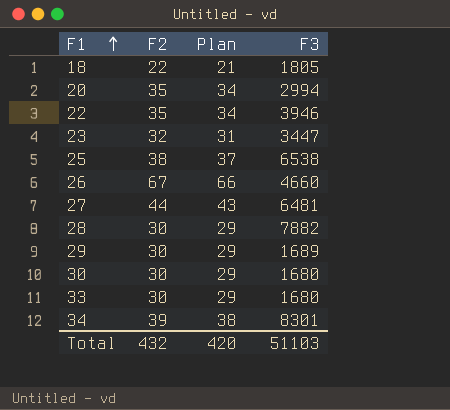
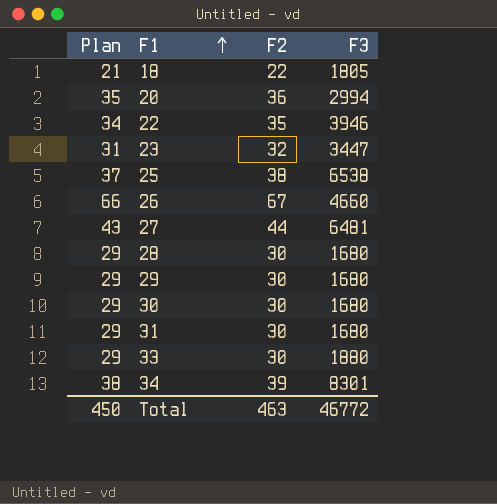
column Plan | position: 3 -> 1
20 | Plan: 34 -> 35
20 | F2: 35 -> 36
28 | F3: 7882 -> 1680
29 | F3: 1689 -> 1680
row 31: none -> 29 | 30 | 1680
33 | F3: 1680 -> 1880
Total | Plan: 420 -> 450
Total | F2: 432 -> 463
Total | F3: 51103 -> 46772

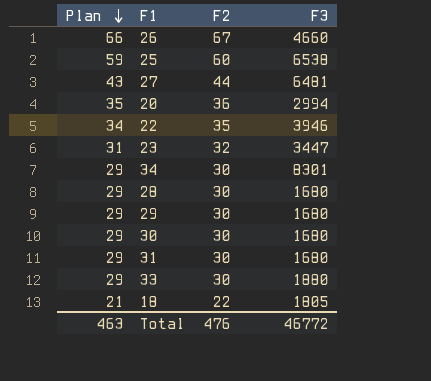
row order: F1 ascending -> Plan descending
25 | Plan: 37 -> 59
25 | F2: 38 -> 60
34 | Plan: 38 -> 29
34 | F2: 39 -> 30
Total | Plan: 450 -> 463
Total | F2: 463 -> 476

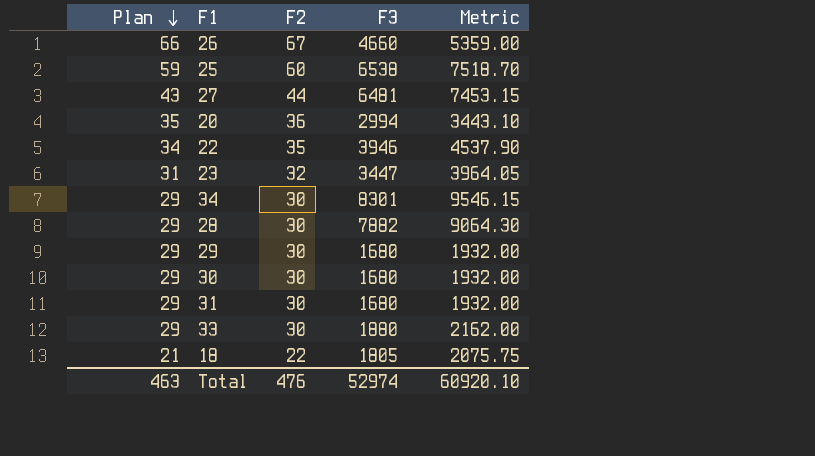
column Metric | formula: none -> [F3] * 1.15
28 | F3: 1680 -> 7882
Total | F3: 46772 -> 52974

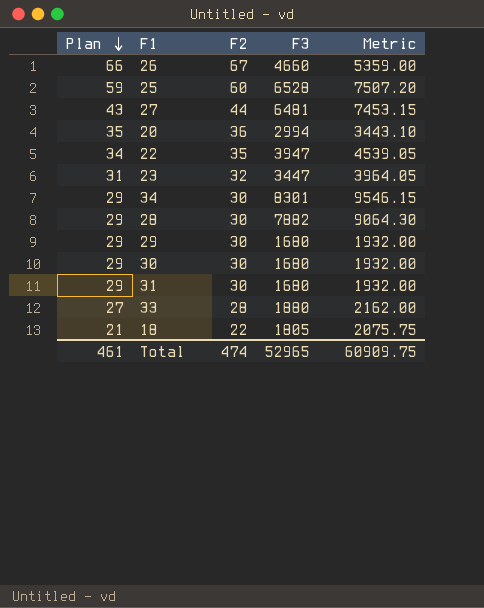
25 | F3: 6538 -> 6528
25 | Metric: 7518.70 -> 7507.20
22 | F3: 3946 -> 3947
22 | Metric: 4537.90 -> 4539.05
33 | Plan: 29 -> 27
33 | F2: 30 -> 28
Total | Plan: 463 -> 461
Total | F2: 476 -> 474
Total | F3: 52974 -> 52965
Total | Metric: 60920.10 -> 60909.75

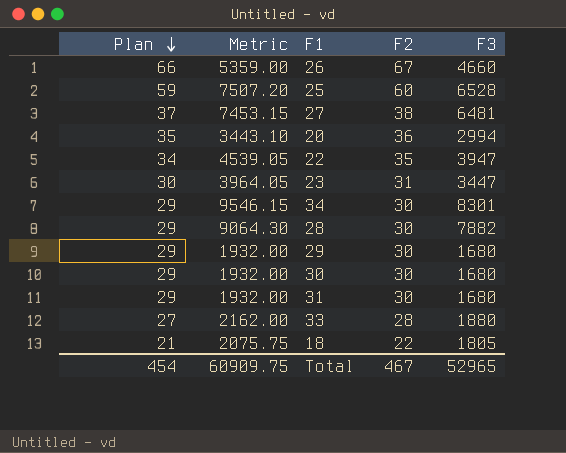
column Metric | position: 5 -> 2
27 | Plan: 43 -> 37
27 | F2: 44 -> 38
23 | Plan: 31 -> 30
23 | F2: 32 -> 31
Total | Plan: 461 -> 454
Total | F2: 474 -> 467

